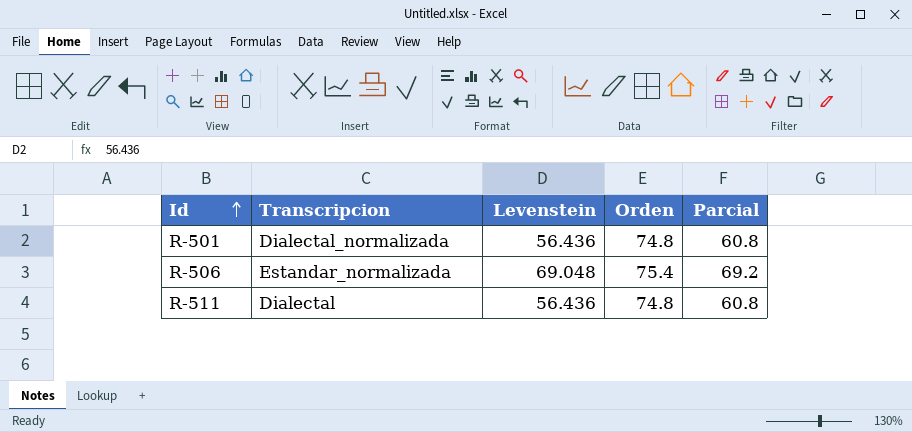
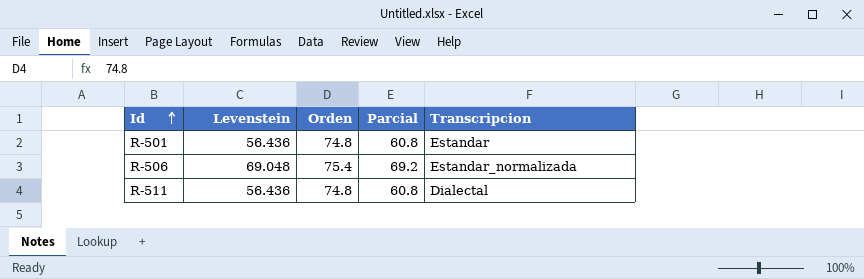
column Transcripcion | position: 2 -> 5
R-501 | Transcripcion: Dialectal_normalizada -> Estandar

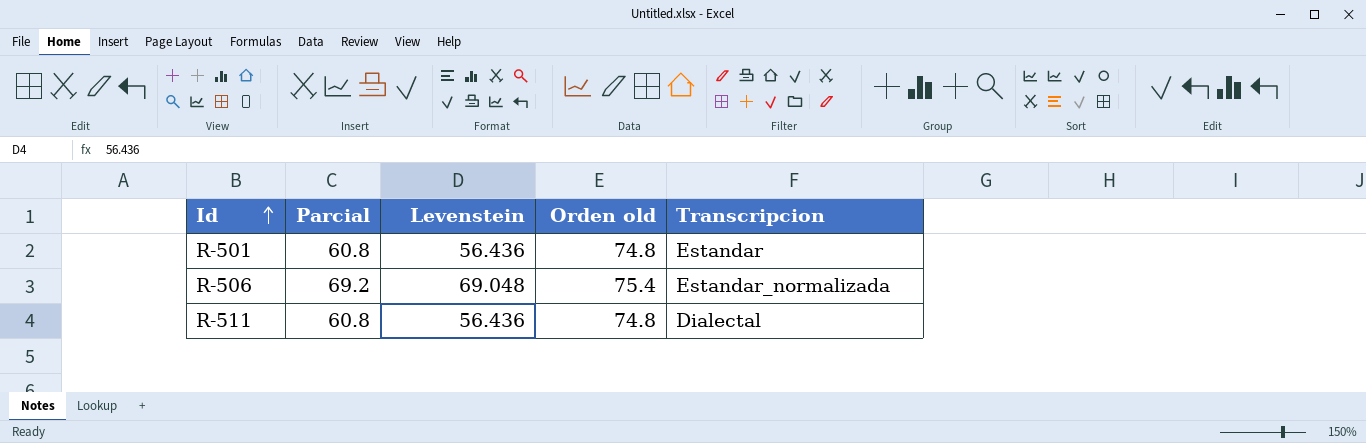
column Parcial | position: 4 -> 2
column name: Orden -> Orden old

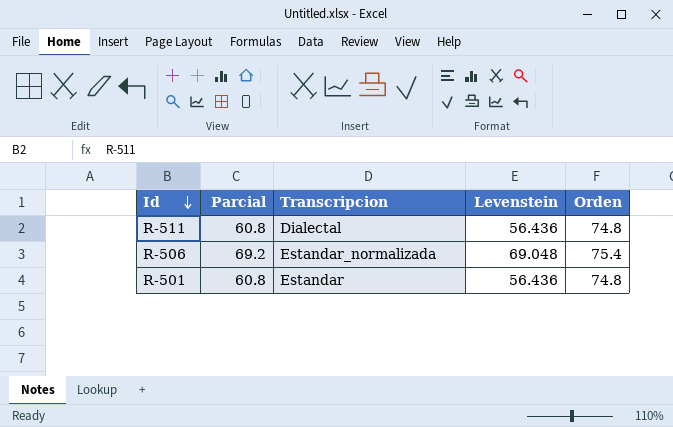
row order: Id ascending -> Id descending
column Transcripcion | position: 5 -> 3
column name: Orden old -> Orden

